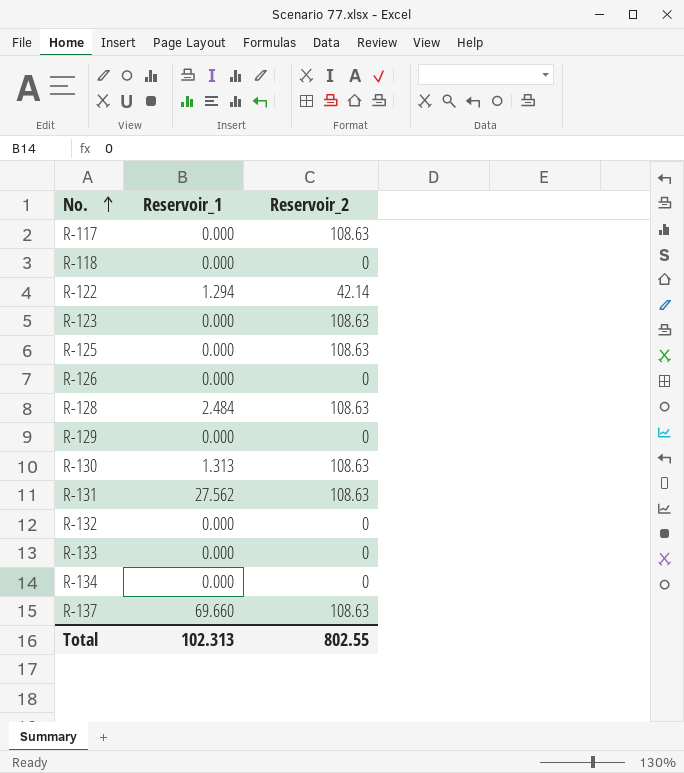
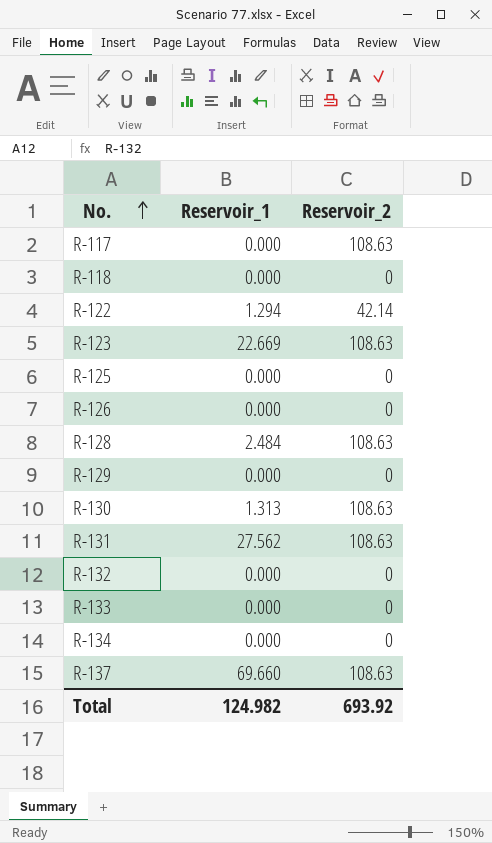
R-123 | Reservoir_1: 0.000 -> 22.669
R-125 | Reservoir_2: 108.63 -> 0
Total | Reservoir_1: 102.313 -> 124.982
Total | Reservoir_2: 802.55 -> 693.92

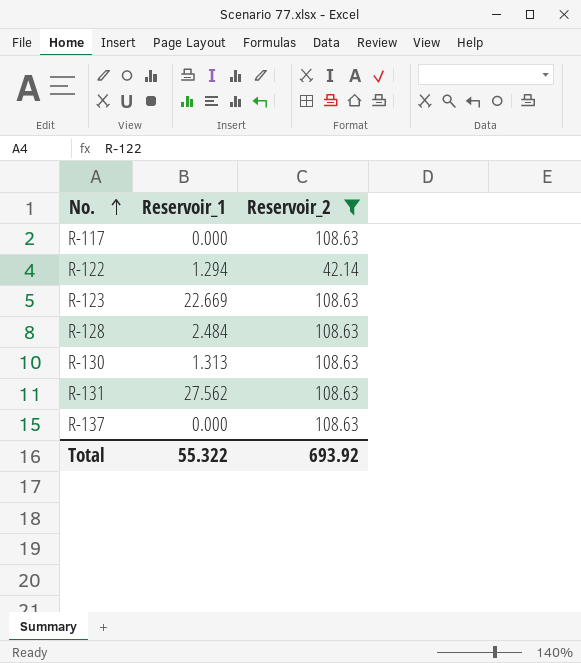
filter: none -> Reservoir_2 != 0
R-137 | Reservoir_1: 69.660 -> 0.000
Total | Reservoir_1: 124.982 -> 55.322

